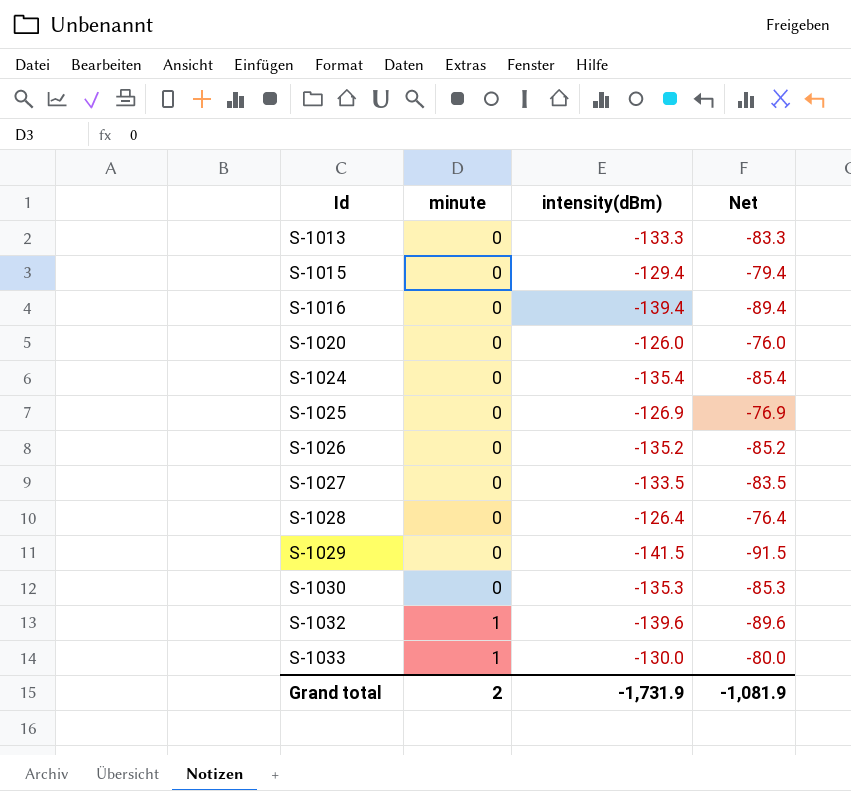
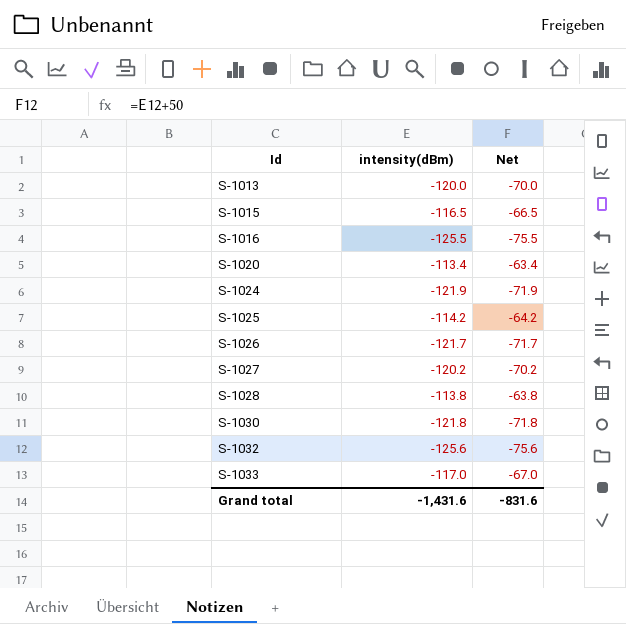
column minute | position: 2 -> none
row S-1029: 0 | -141.5 | -91.5 -> none
S-1013 | intensity(dBm): -133.3 -> -120.0
S-1013 | Net: -83.3 -> -70.0
S-1015 | intensity(dBm): -129.4 -> -116.5
S-1015 | Net: -79.4 -> -66.5
S-1016 | intensity(dBm): -139.4 -> -125.5
S-1016 | Net: -89.4 -> -75.5
S-1020 | intensity(dBm): -126.0 -> -113.4
S-1020 | Net: -76.0 -> -63.4
S-1024 | intensity(dBm): -135.4 -> -121.9
S-1024 | Net: -85.4 -> -71.9
S-1025 | intensity(dBm): -126.9 -> -114.2
S-1025 | Net: -76.9 -> -64.2
S-1026 | intensity(dBm): -135.2 -> -121.7
S-1026 | Net: -85.2 -> -71.7
S-1027 | intensity(dBm): -133.5 -> -120.2
S-1027 | Net: -83.5 -> -70.2
S-1028 | intensity(dBm): -126.4 -> -113.8
S-1028 | Net: -76.4 -> -63.8
S-1030 | intensity(dBm): -135.3 -> -121.8
S-1030 | Net: -85.3 -> -71.8
S-1032 | intensity(dBm): -139.6 -> -125.6
S-1032 | Net: -89.6 -> -75.6
S-1033 | intensity(dBm): -130.0 -> -117.0
S-1033 | Net: -80.0 -> -67.0
Grand total | intensity(dBm): -1,731.9 -> -1,431.6
Grand total | Net: -1,081.9 -> -831.6

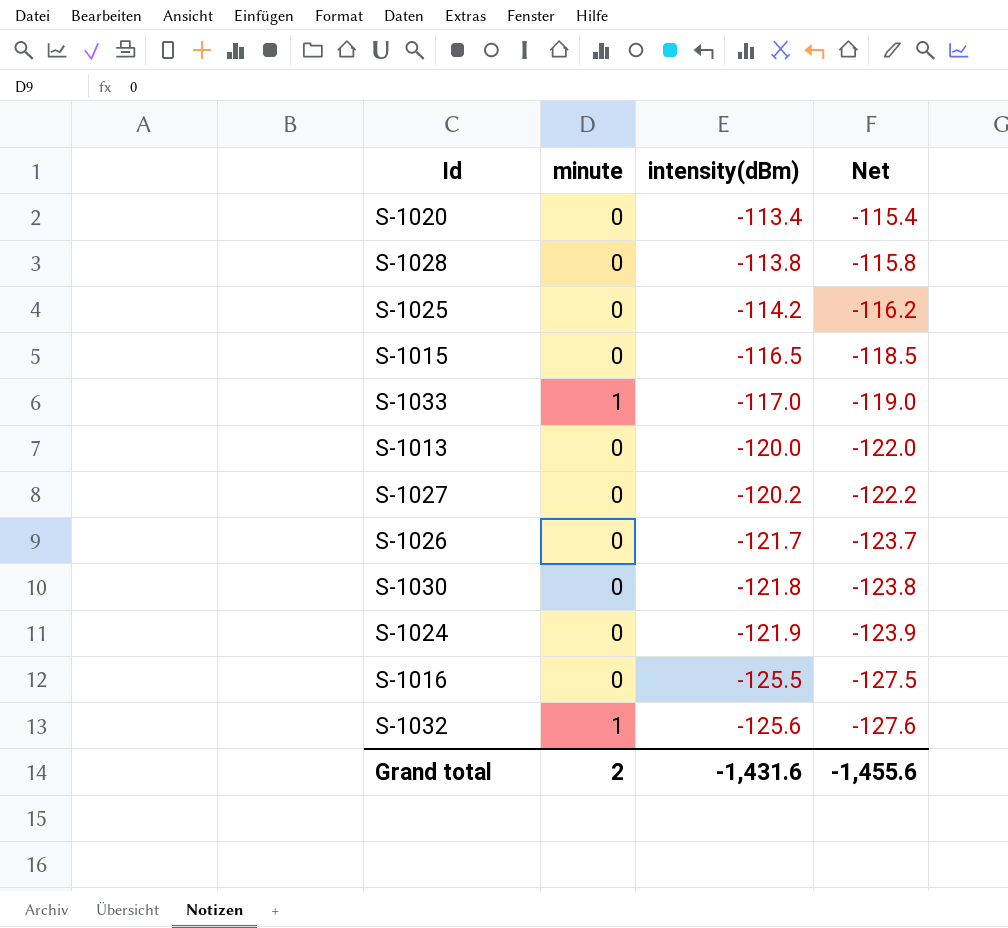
row order: Id ascending -> intensity(dBm) descending
column minute | position: none -> 2
column Net | formula: [intensity(dBm)] + 50 -> [intensity(dBm)] - 2
Grand total | Net: -831.6 -> -1,455.6

